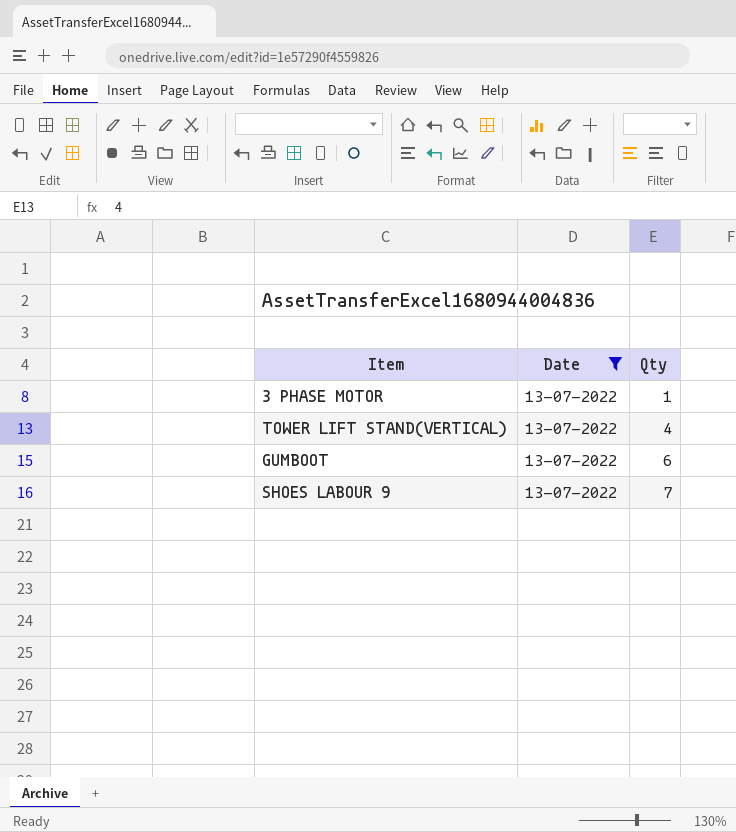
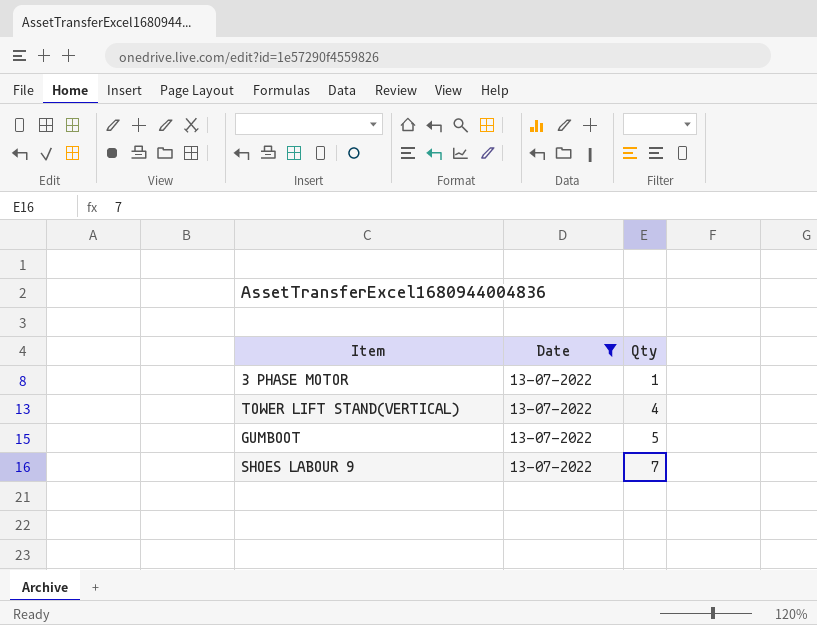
GUMBOOT | Qty: 6 -> 5

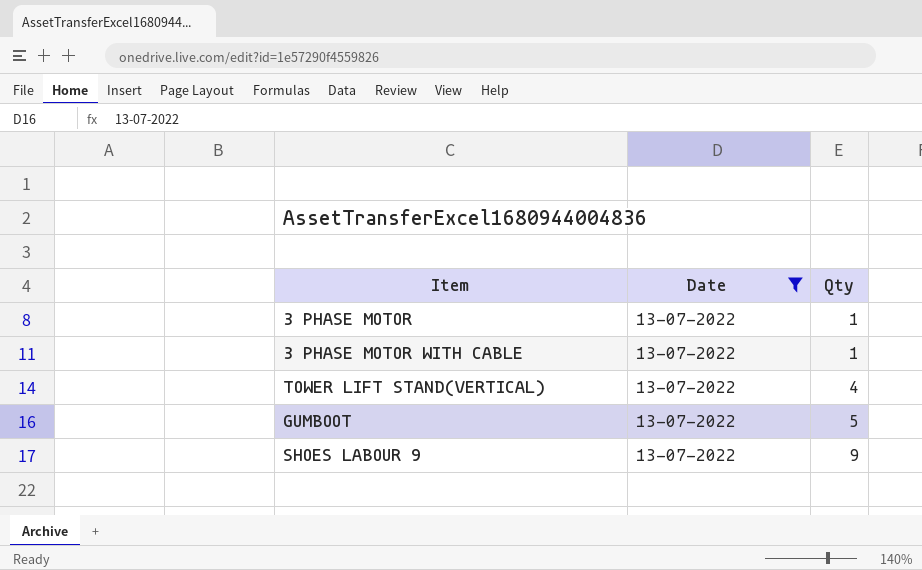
row 3 PHASE MOTOR WITH CABLE: none -> 13-07-2022 | 1
SHOES LABOUR 9 | Qty: 7 -> 9

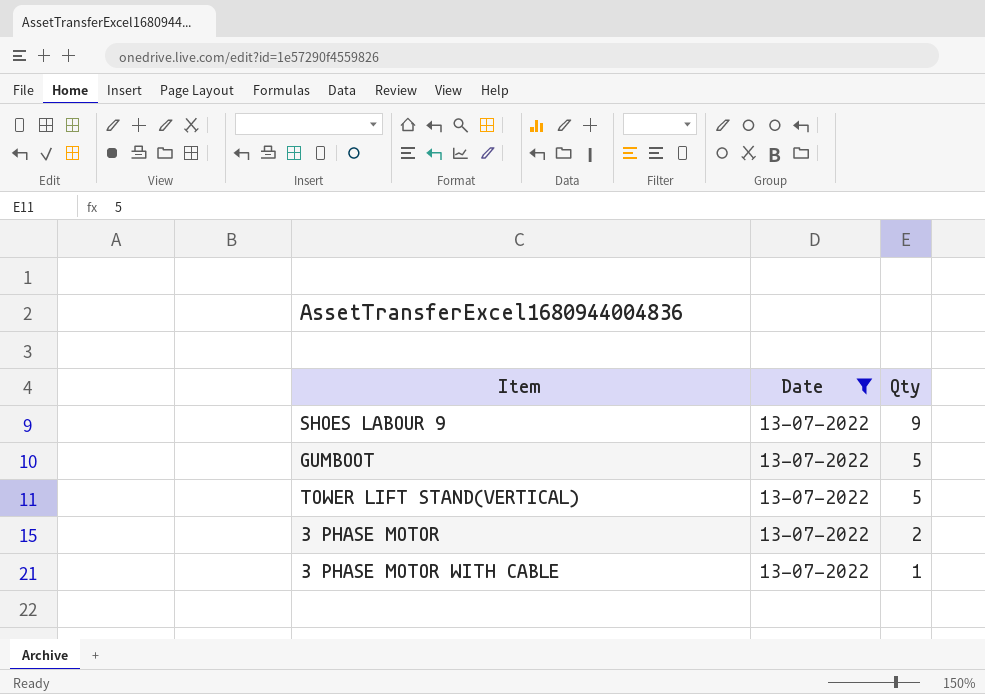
row order: Qty ascending -> Qty descending
TOWER LIFT STAND(VERTICAL) | Qty: 4 -> 5
3 PHASE MOTOR | Qty: 1 -> 2

